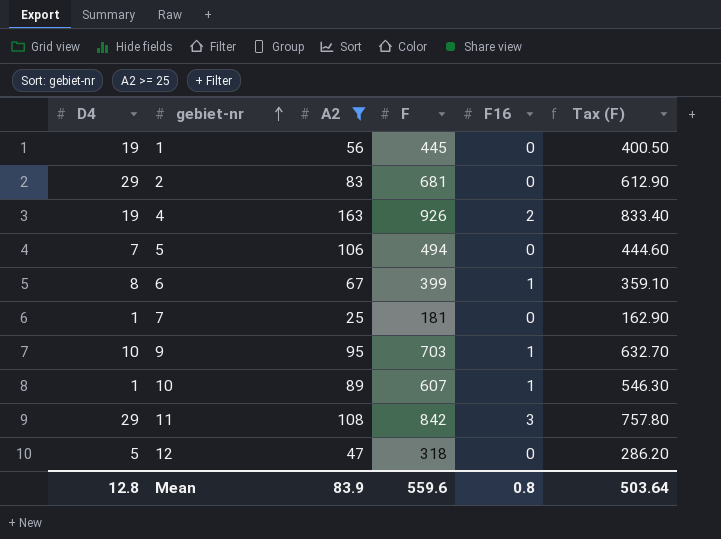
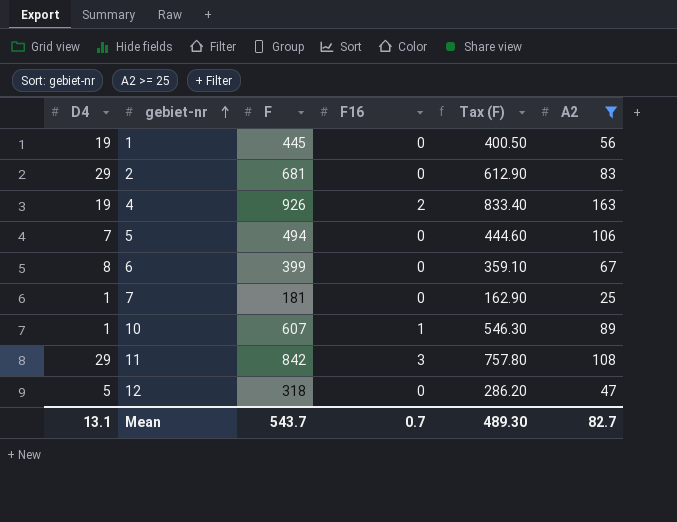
column A2 | position: 3 -> 6
row 9: 10 | 95 | 703 | 1 | 632.70 -> none
6 | F16: 1 -> 0
Mean | D4: 12.8 -> 13.1
Mean | F: 559.6 -> 543.7
Mean | F16: 0.8 -> 0.7
Mean | Tax (F): 503.64 -> 489.30
Mean | A2: 83.9 -> 82.7

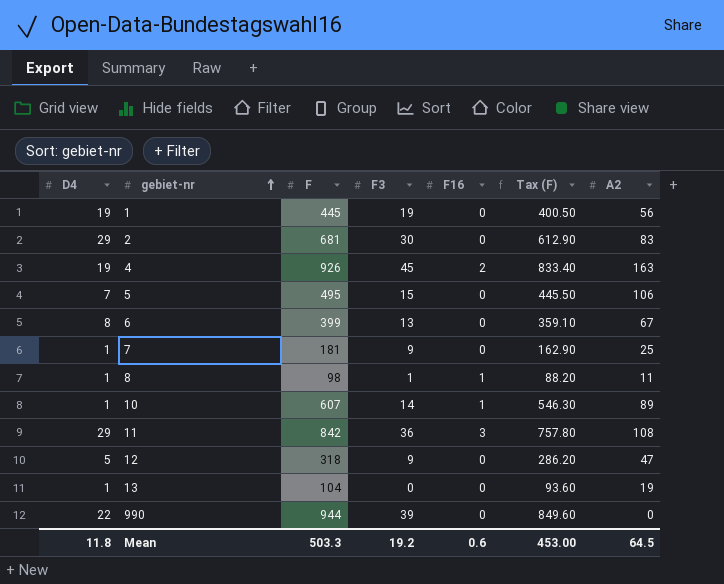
filter: A2 >= 25 -> none
column F3 | position: none -> 4
5 | F: 494 -> 495
5 | Tax (F): 444.60 -> 445.50
Mean | D4: 13.1 -> 11.8
Mean | F: 543.7 -> 503.3
Mean | F16: 0.7 -> 0.6
Mean | Tax (F): 489.30 -> 453.00
Mean | A2: 82.7 -> 64.5

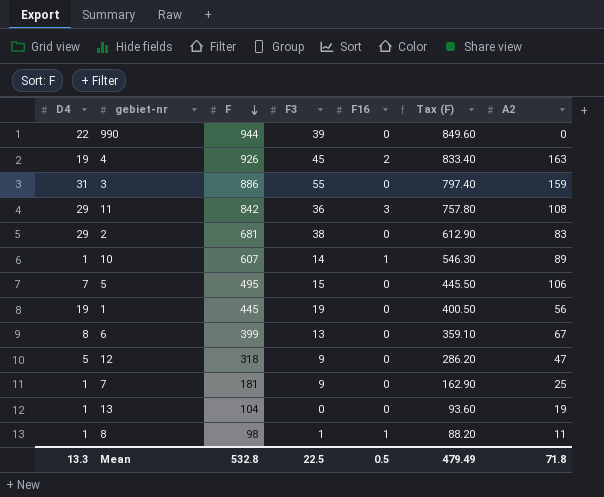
row order: gebiet-nr ascending -> F descending
row 3: none -> 31 | 886 | 55 | 0 | 797.40 | 159
2 | F3: 30 -> 38
Mean | D4: 11.8 -> 13.3
Mean | F: 503.3 -> 532.8
Mean | F3: 19.2 -> 22.5
Mean | F16: 0.6 -> 0.5
Mean | Tax (F): 453.00 -> 479.49
Mean | A2: 64.5 -> 71.8

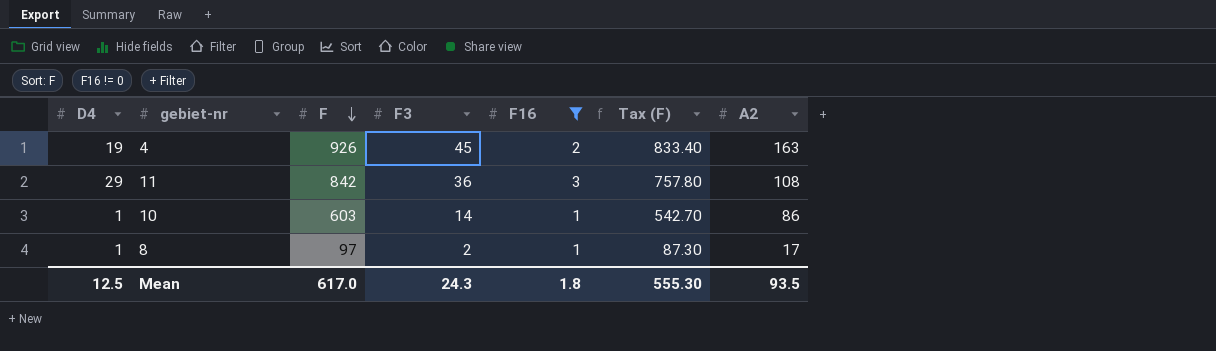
filter: none -> F16 != 0
10 | F: 607 -> 603
10 | Tax (F): 546.30 -> 542.70
10 | A2: 89 -> 86
8 | F: 98 -> 97
8 | F3: 1 -> 2
8 | Tax (F): 88.20 -> 87.30
8 | A2: 11 -> 17
Mean | D4: 13.3 -> 12.5
Mean | F: 532.8 -> 617.0
Mean | F3: 22.5 -> 24.3
Mean | F16: 0.5 -> 1.8
Mean | Tax (F): 479.49 -> 555.30
Mean | A2: 71.8 -> 93.5

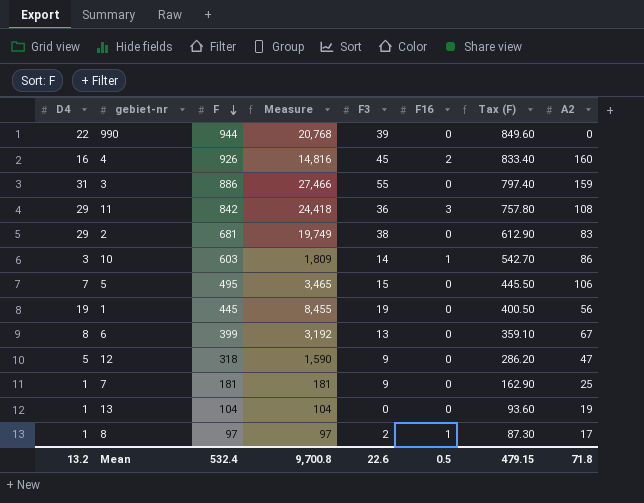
filter: F16 != 0 -> none
column Measure | formula: none -> [D4] * [F]
4 | D4: 19 -> 16
4 | A2: 163 -> 160
10 | D4: 1 -> 3
Mean | D4: 12.5 -> 13.2
Mean | F: 617.0 -> 532.4
Mean | F3: 24.3 -> 22.6
Mean | F16: 1.8 -> 0.5
Mean | Tax (F): 555.30 -> 479.15
Mean | A2: 93.5 -> 71.8

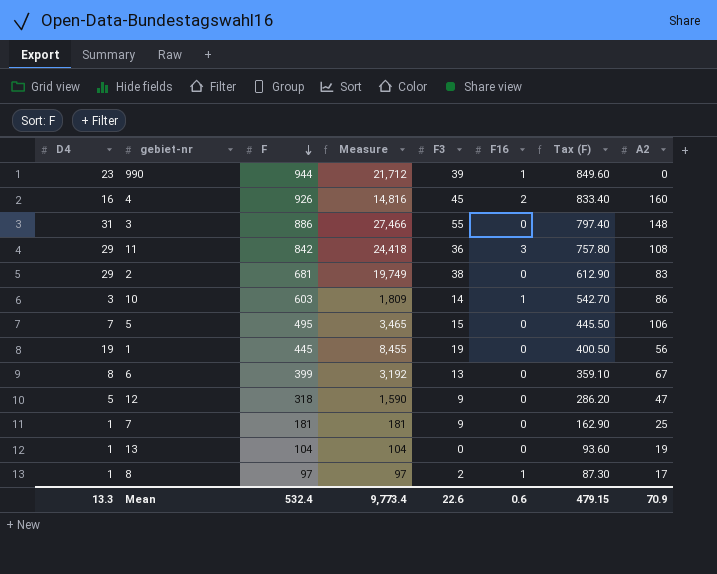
990 | D4: 22 -> 23
990 | Measure: 20,768 -> 21,712
990 | F16: 0 -> 1
3 | A2: 159 -> 148
Mean | D4: 13.2 -> 13.3
Mean | Measure: 9,700.8 -> 9,773.4
Mean | F16: 0.5 -> 0.6
Mean | A2: 71.8 -> 70.9

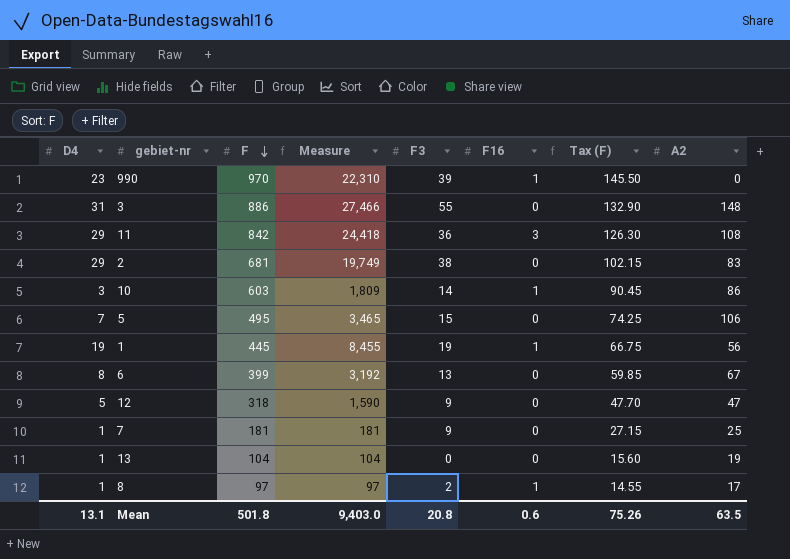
column Tax (F) | formula: [F] * 0.9 -> [F] * 0.15
row 4: 16 | 926 | 14,816 | 45 | 2 | 833.40 | 160 -> none
990 | F: 944 -> 970
990 | Measure: 21,712 -> 22,310
1 | F16: 0 -> 1
Mean | D4: 13.3 -> 13.1
Mean | F: 532.4 -> 501.8
Mean | Measure: 9,773.4 -> 9,403.0
Mean | F3: 22.6 -> 20.8
Mean | Tax (F): 479.15 -> 75.26
Mean | A2: 70.9 -> 63.5

